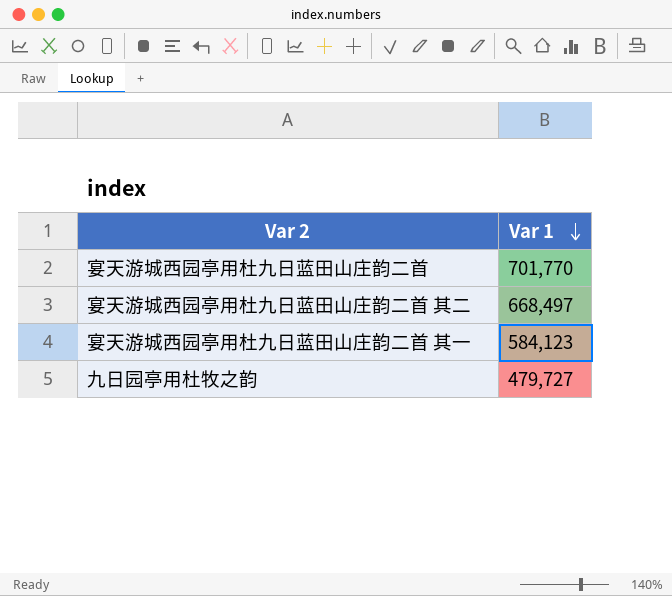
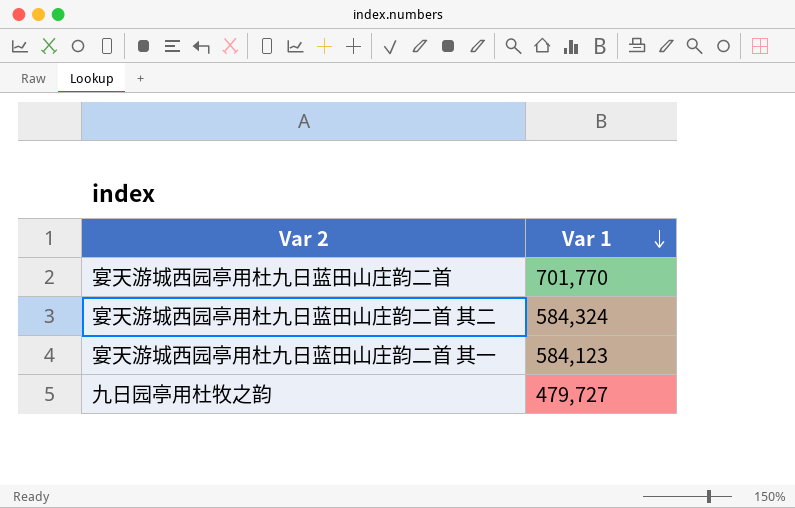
宴天游城西园亭用杜九日蓝田山庄韵二首 其二 | Var 1: 668,497 -> 584,324

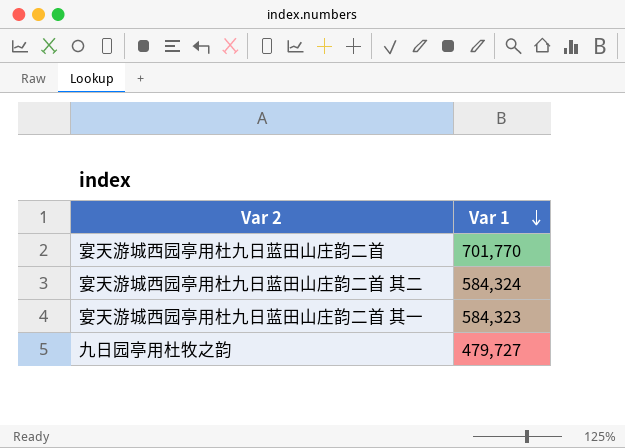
宴天游城西园亭用杜九日蓝田山庄韵二首 其一 | Var 1: 584,123 -> 584,323

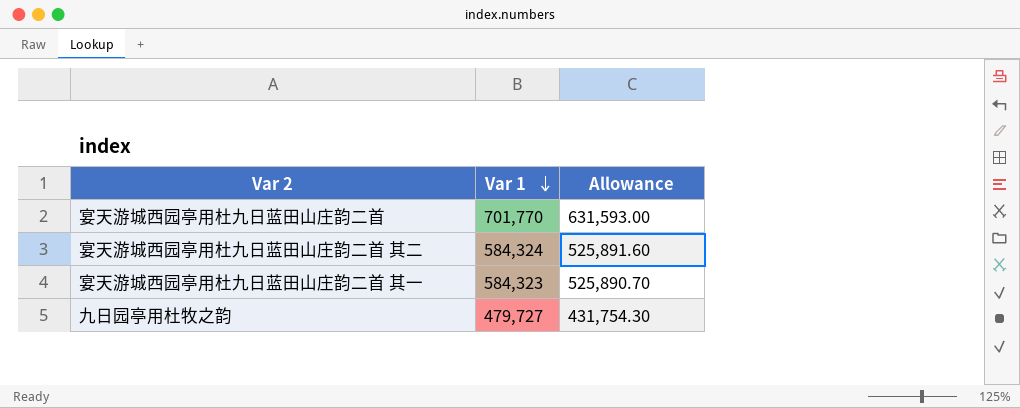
column Allowance | formula: none -> [Var 1] * 0.9

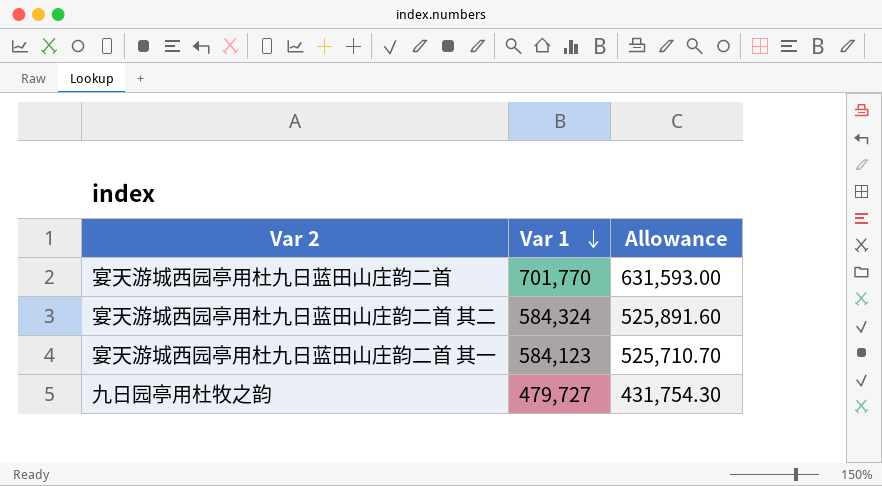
宴天游城西园亭用杜九日蓝田山庄韵二首 其一 | Var 1: 584,323 -> 584,123
宴天游城西园亭用杜九日蓝田山庄韵二首 其一 | Allowance: 525,890.70 -> 525,710.70

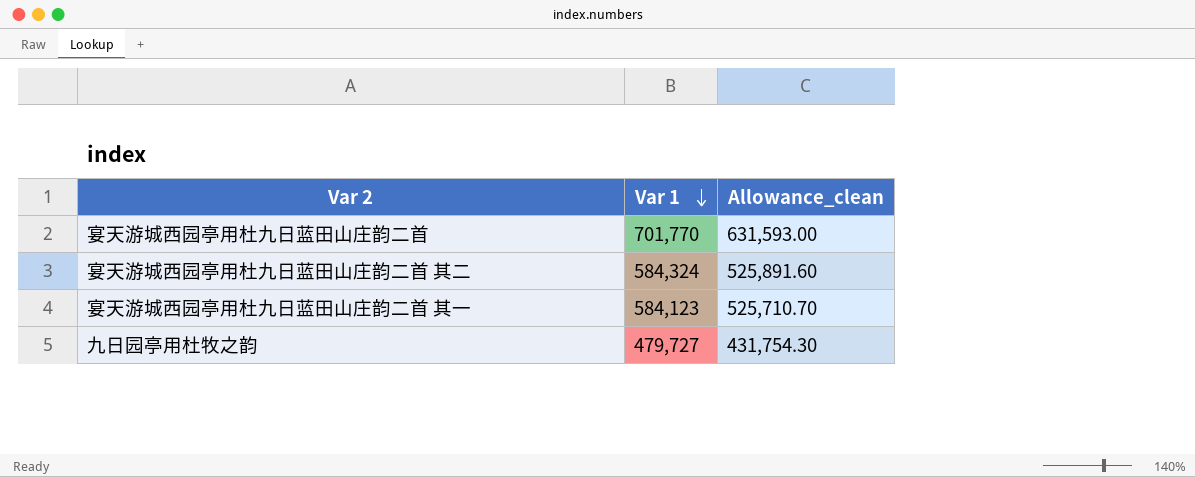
column name: Allowance -> Allowance_clean

